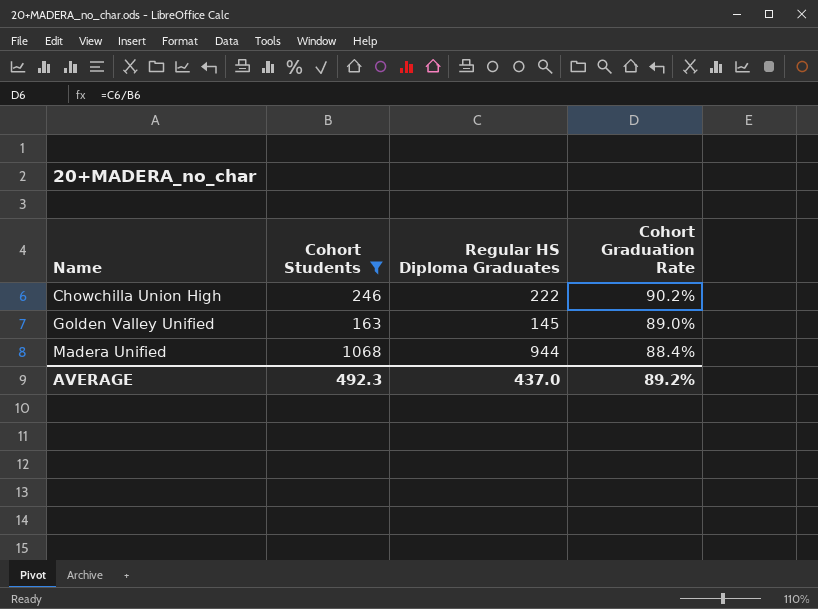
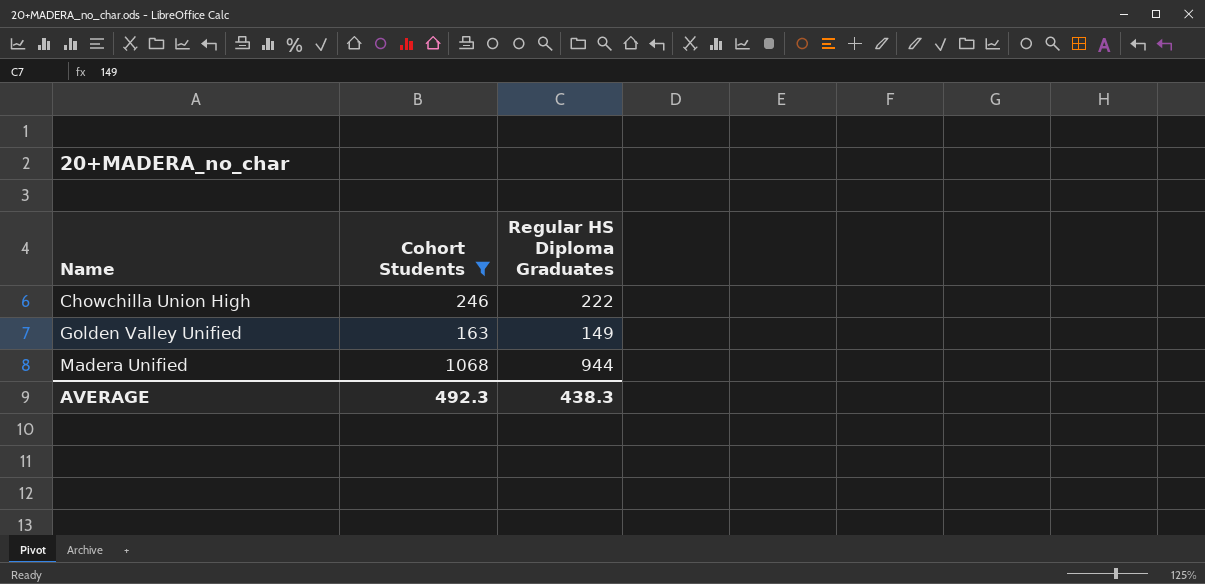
column Cohort Graduation Rate | formula: [Regular HS Diploma Graduates] / [Cohort Students] -> none
Golden Valley Unified | Regular HS Diploma Graduates: 145 -> 149
AVERAGE | Regular HS Diploma Graduates: 437.0 -> 438.3

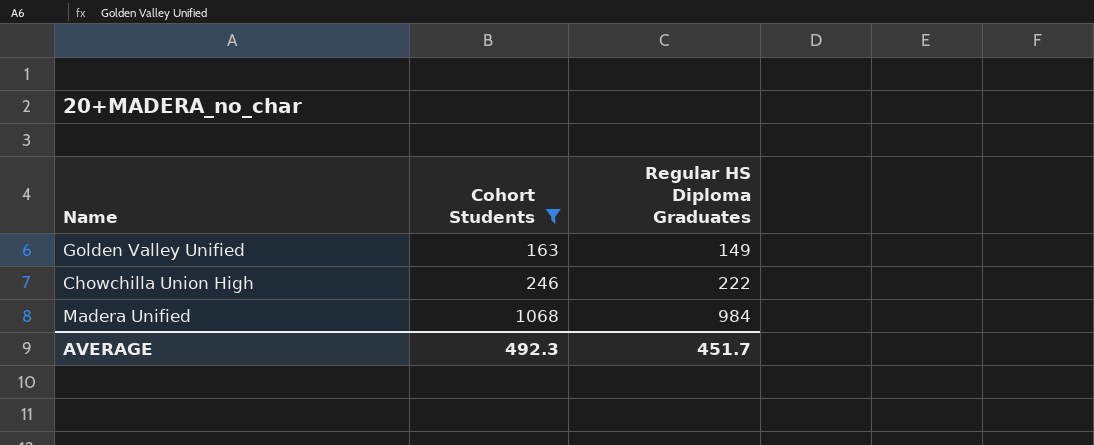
row order: Name ascending -> Cohort Students ascending
Madera Unified | Regular HS Diploma Graduates: 944 -> 984
AVERAGE | Regular HS Diploma Graduates: 438.3 -> 451.7

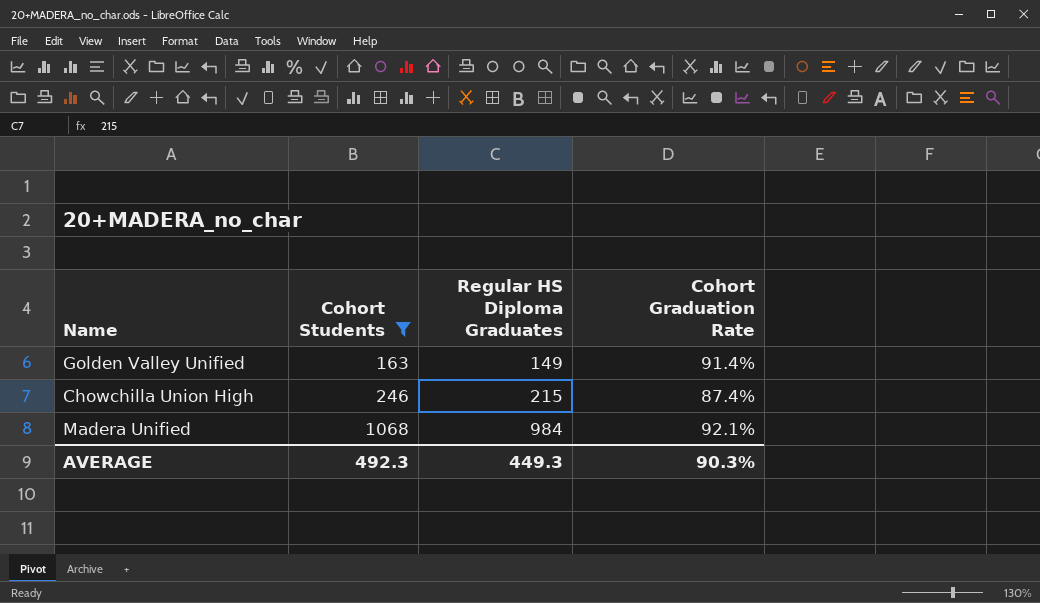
column Cohort Graduation Rate | formula: none -> [Regular HS Diploma Graduates] / [Cohort Students]
Chowchilla Union High | Regular HS Diploma Graduates: 222 -> 215
AVERAGE | Regular HS Diploma Graduates: 451.7 -> 449.3

